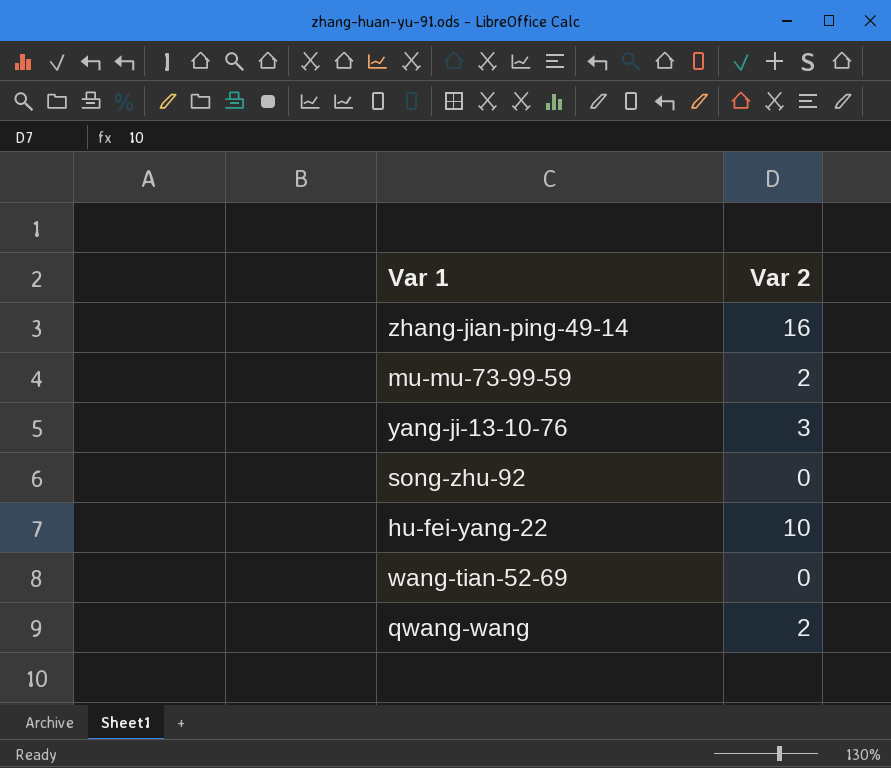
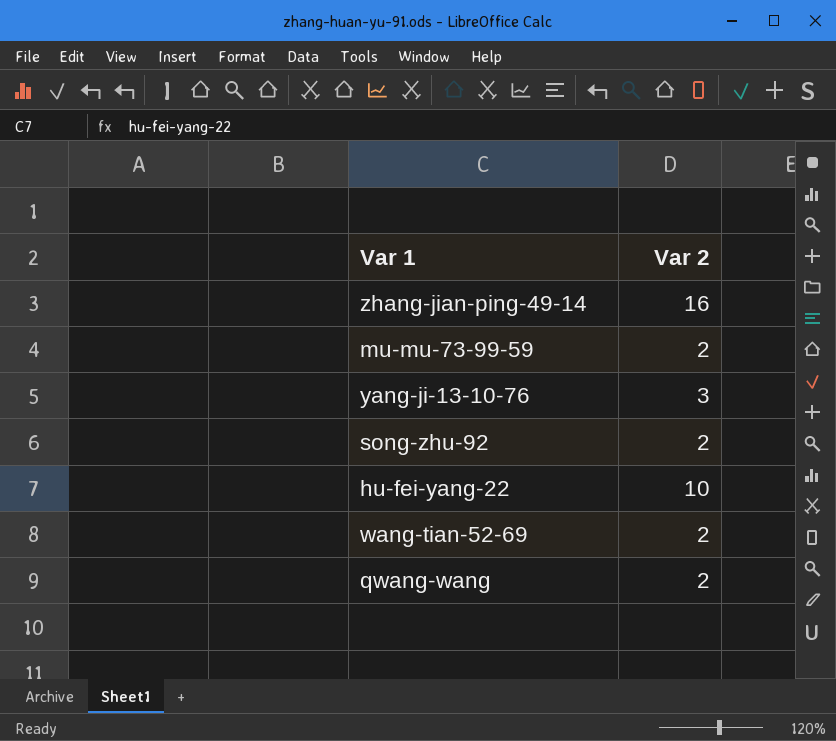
song-zhu-92 | Var 2: 0 -> 2
wang-tian-52-69 | Var 2: 0 -> 2

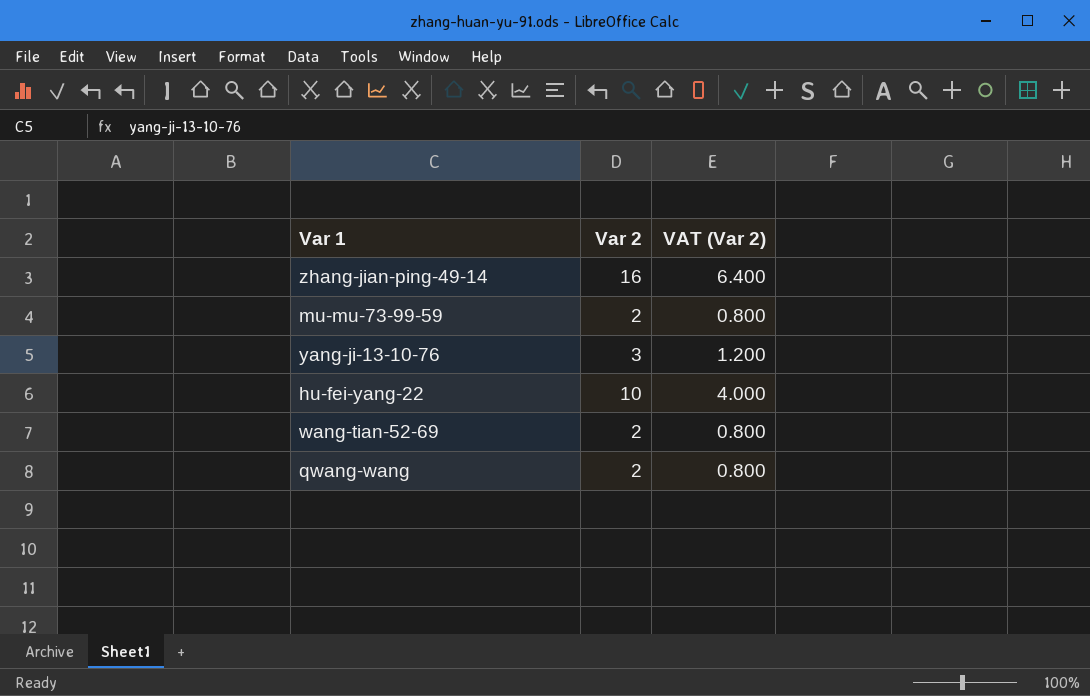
column VAT (Var 2) | formula: none -> [Var 2] * 0.4
row song-zhu-92: 2 -> none

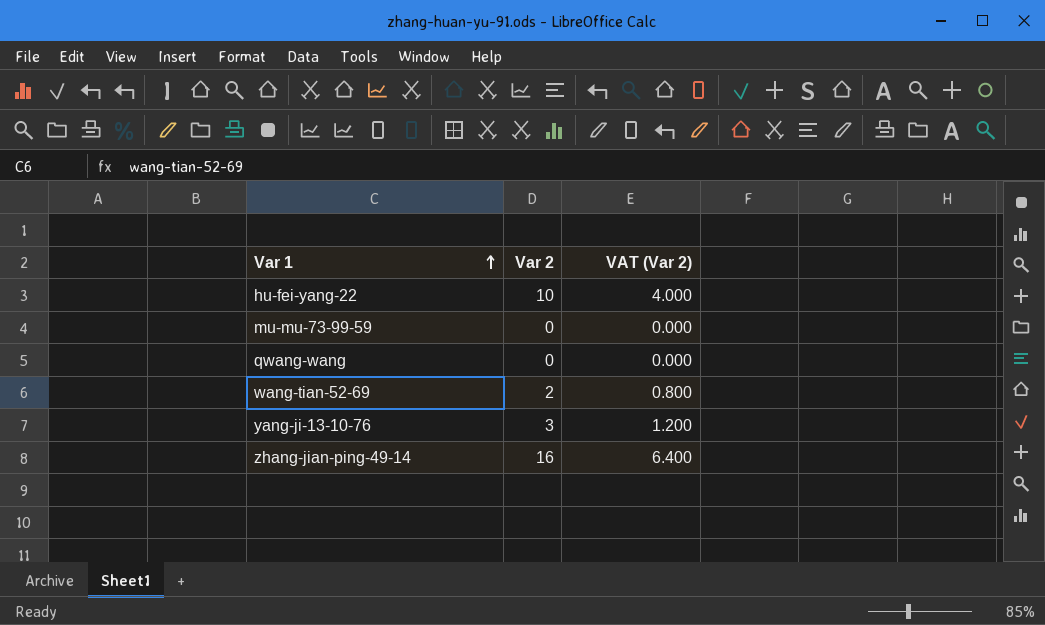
row order: none -> Var 1 ascending
mu-mu-73-99-59 | Var 2: 2 -> 0
mu-mu-73-99-59 | VAT (Var 2): 0.800 -> 0.000
qwang-wang | Var 2: 2 -> 0
qwang-wang | VAT (Var 2): 0.800 -> 0.000

